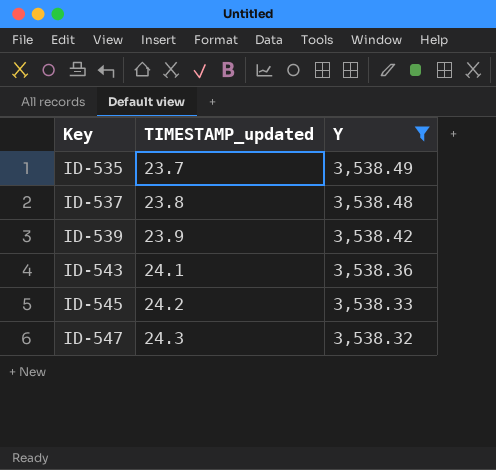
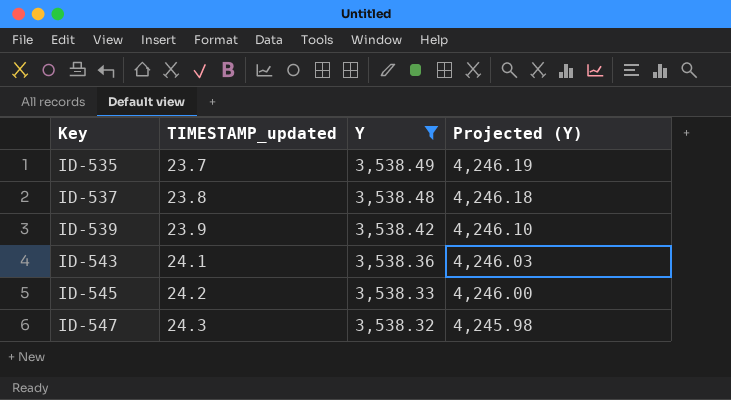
column Projected (Y) | formula: none -> [Y] * 1.2

